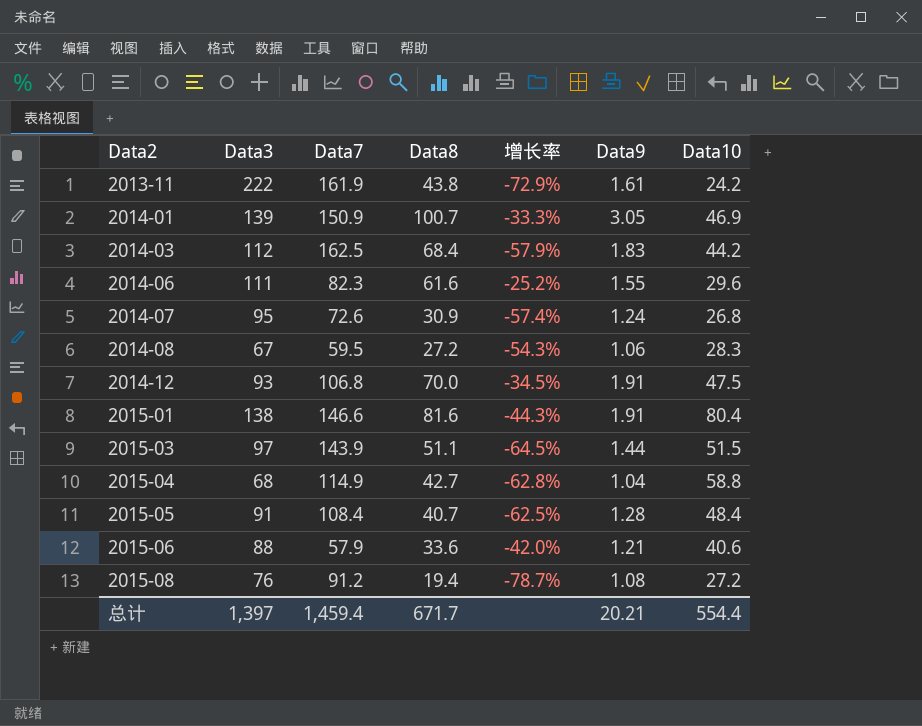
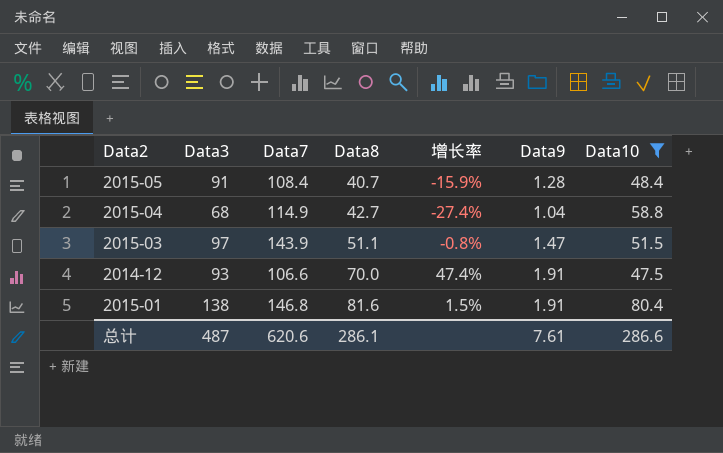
filter: none -> Data10 >= 47.5
row order: Data2 ascending -> Data8 ascending
column 增长率 | formula: ([Data8] - [Data7]) / [Data7] -> ([Data8] - [Data10]) / [Data10]
2015-03 | Data9: 1.44 -> 1.47
2014-12 | Data7: 106.8 -> 106.6
2015-01 | Data7: 146.6 -> 146.8
总计 | Data3: 1,397 -> 487
总计 | Data7: 1,459.4 -> 620.6
总计 | Data8: 671.7 -> 286.1
总计 | Data9: 20.21 -> 7.61
总计 | Data10: 554.4 -> 286.6

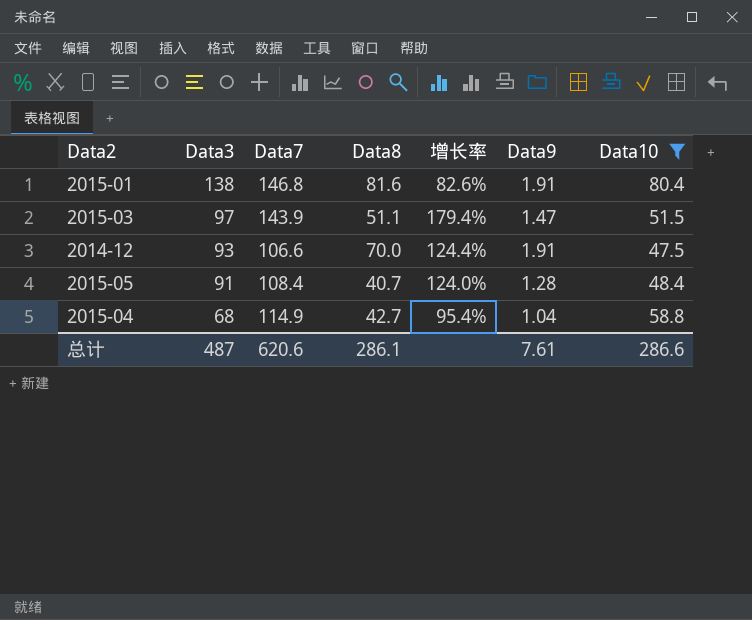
row order: Data8 ascending -> Data3 descending
column 增长率 | formula: ([Data8] - [Data10]) / [Data10] -> ([Data7] - [Data10]) / [Data10]

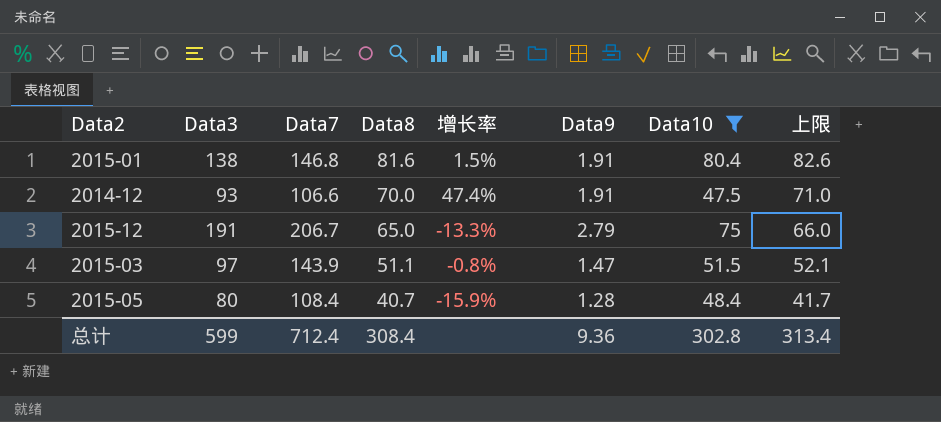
row order: Data3 descending -> Data8 descending
column 增长率 | formula: ([Data7] - [Data10]) / [Data10] -> ([Data8] - [Data10]) / [Data10]
column 上限 | formula: none -> [Data8] + 1
row 2015-04: 68 | 114.9 | 42.7 | 95.4% | 1.04 | 58.8 -> none
row 2015-12: none -> 191 | 206.7 | 65.0 | -13.3% | 2.79 | 75 | 66.0
2015-05 | Data3: 91 -> 80
总计 | Data3: 487 -> 599
总计 | Data7: 620.6 -> 712.4
总计 | Data8: 286.1 -> 308.4
总计 | Data9: 7.61 -> 9.36
总计 | Data10: 286.6 -> 302.8

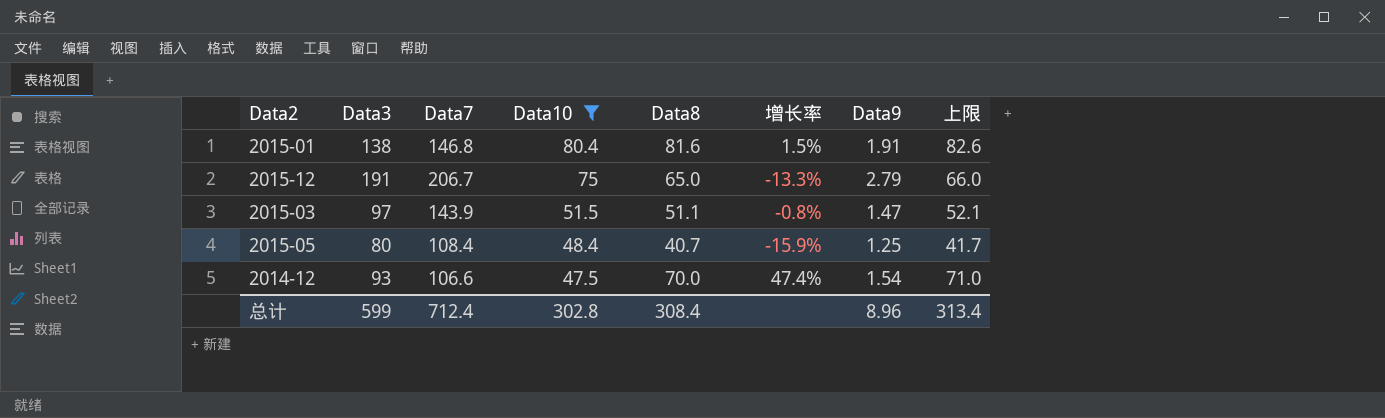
row order: Data8 descending -> Data10 descending
column Data10 | position: 7 -> 4
2015-05 | Data9: 1.28 -> 1.25
2014-12 | Data9: 1.91 -> 1.54
总计 | Data9: 9.36 -> 8.96

